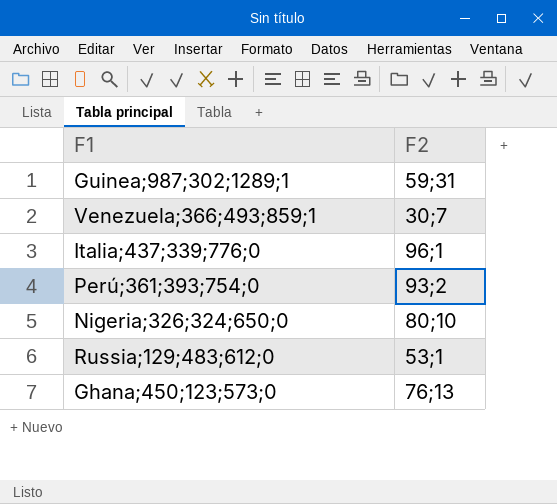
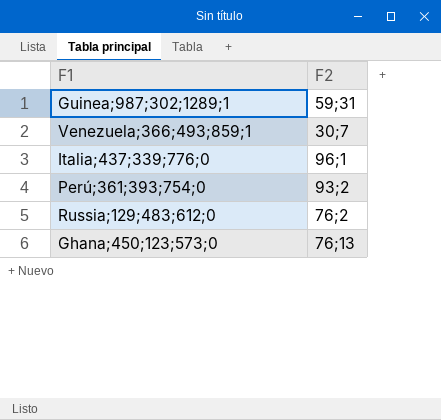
row Nigeria;326;324;650;0: 80;10 -> none
Russia;129;483;612;0 | F2: 53;1 -> 76;2

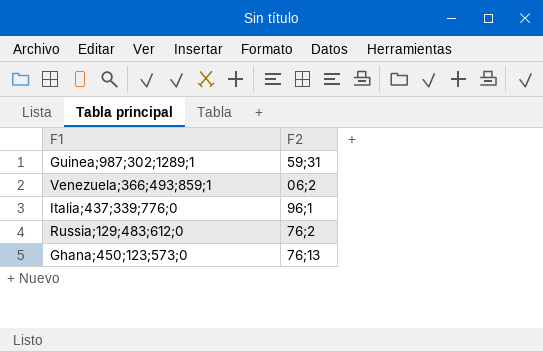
row Perú;361;393;754;0: 93;2 -> none
Venezuela;366;493;859;1 | F2: 30;7 -> 06;2

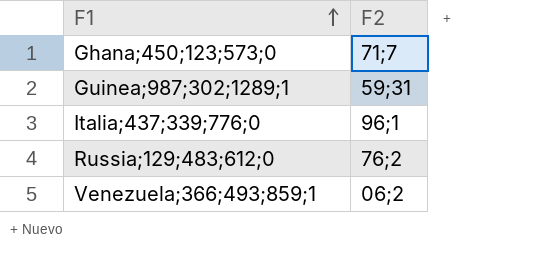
row order: none -> F1 ascending
Ghana;450;123;573;0 | F2: 76;13 -> 71;7

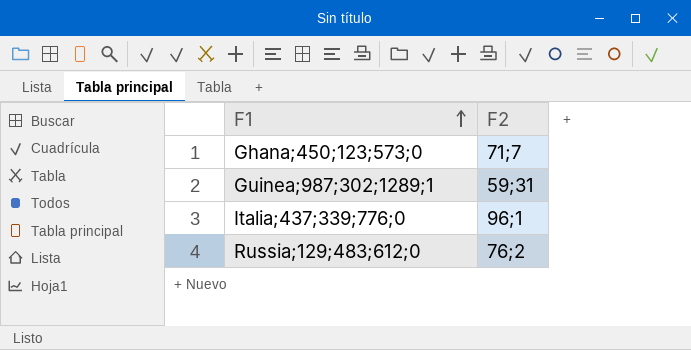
row Venezuela;366;493;859;1: 06;2 -> none

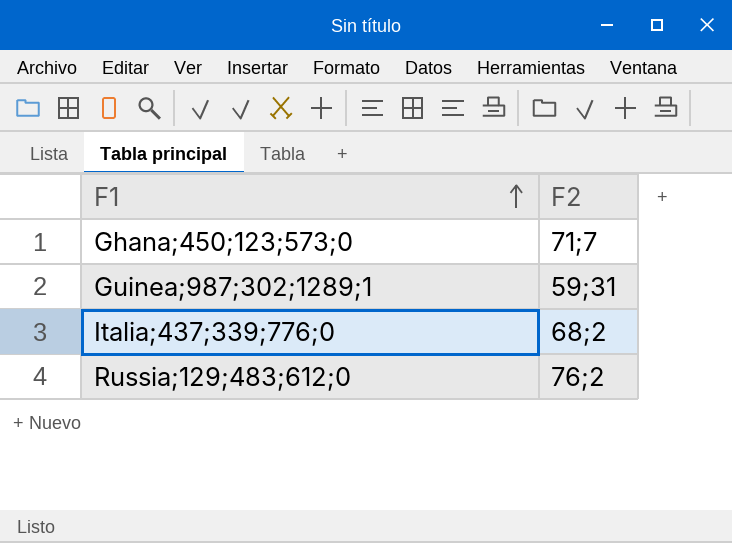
Italia;437;339;776;0 | F2: 96;1 -> 68;2

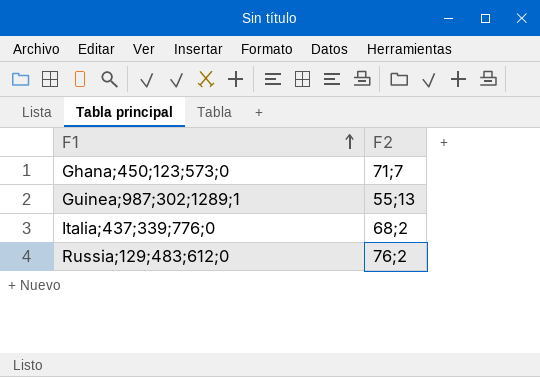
Guinea;987;302;1289;1 | F2: 59;31 -> 55;13

